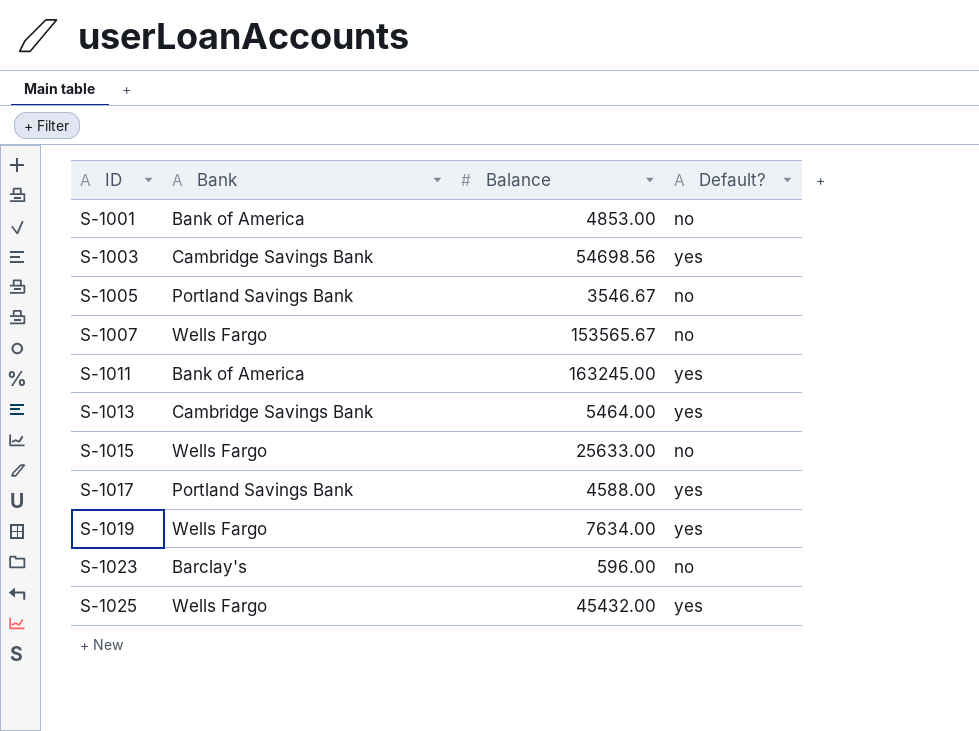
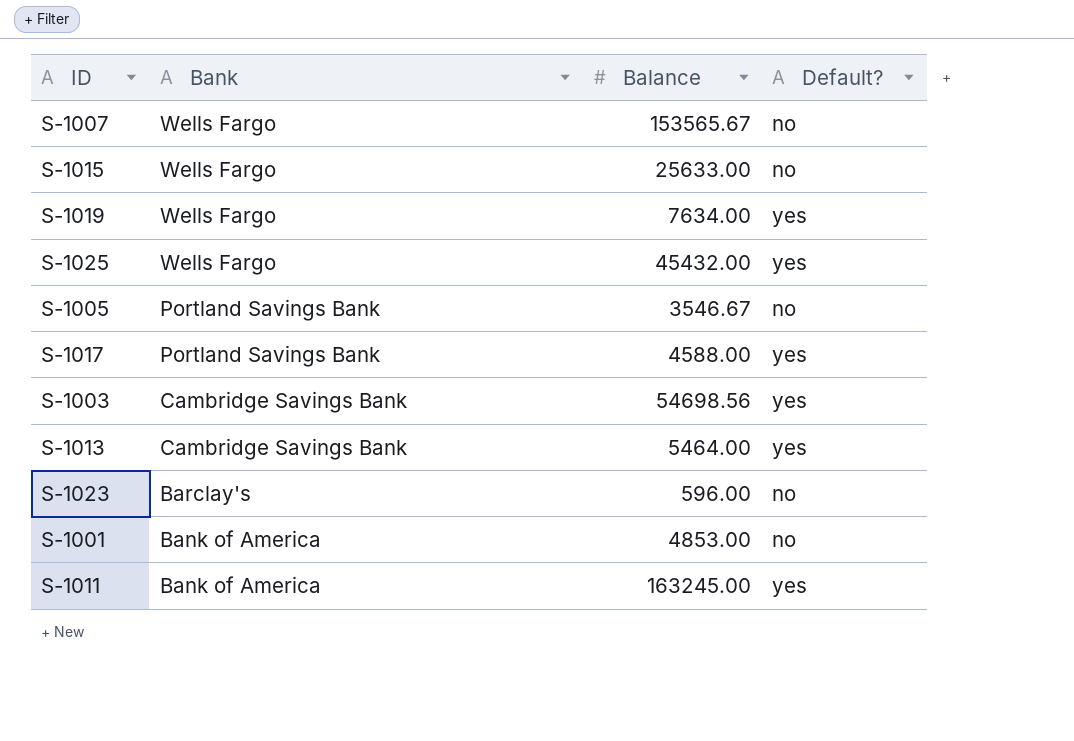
row order: ID ascending -> Bank descending

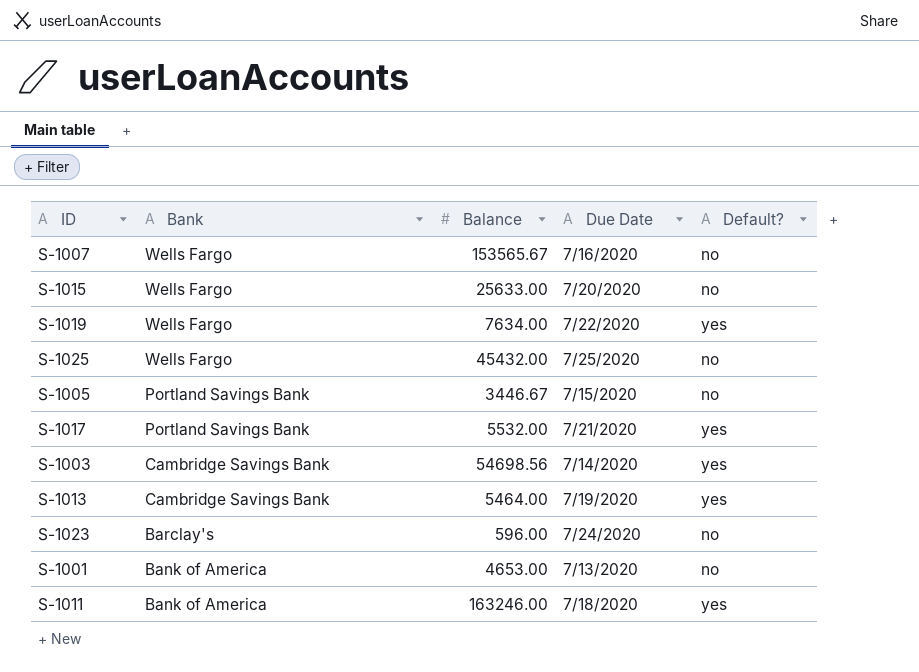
column Due Date | position: none -> 4
S-1025 | Default?: yes -> no
S-1005 | Balance: 3546.67 -> 3446.67
S-1017 | Balance: 4588.00 -> 5532.00
S-1001 | Balance: 4853.00 -> 4653.00
S-1011 | Balance: 163245.00 -> 163246.00

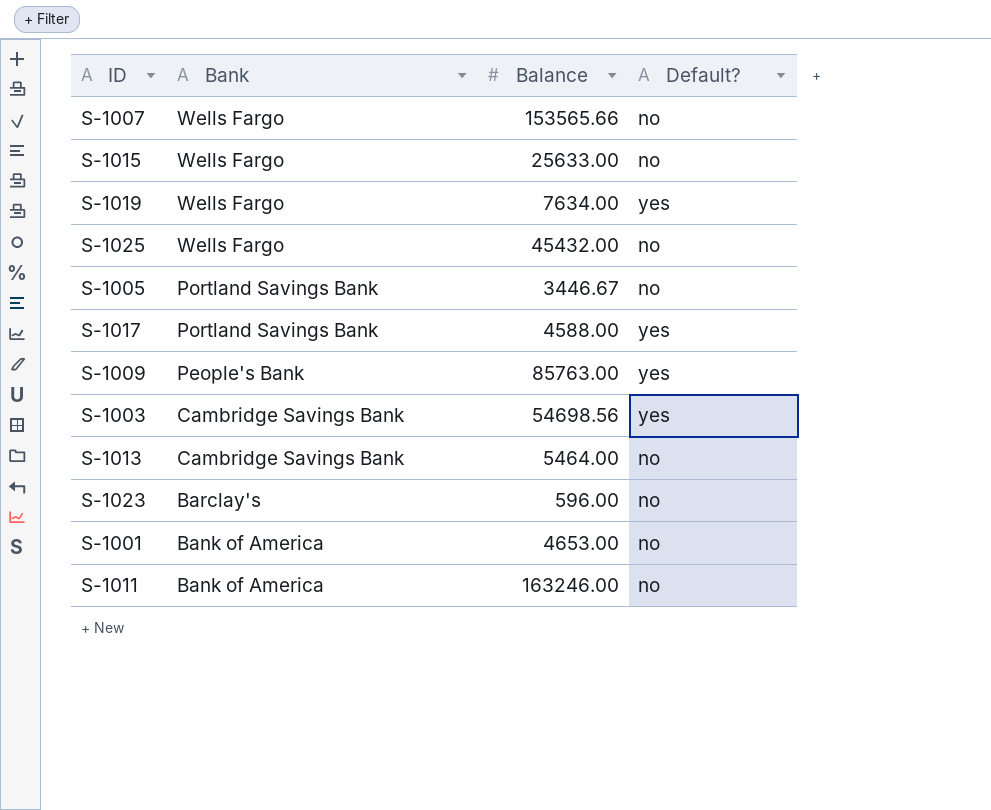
column Due Date | position: 4 -> none
S-1007 | Balance: 153565.67 -> 153565.66
S-1017 | Balance: 5532.00 -> 4588.00
row S-1009: none -> People's Bank | 85763.00 | yes
S-1013 | Default?: yes -> no
S-1011 | Default?: yes -> no

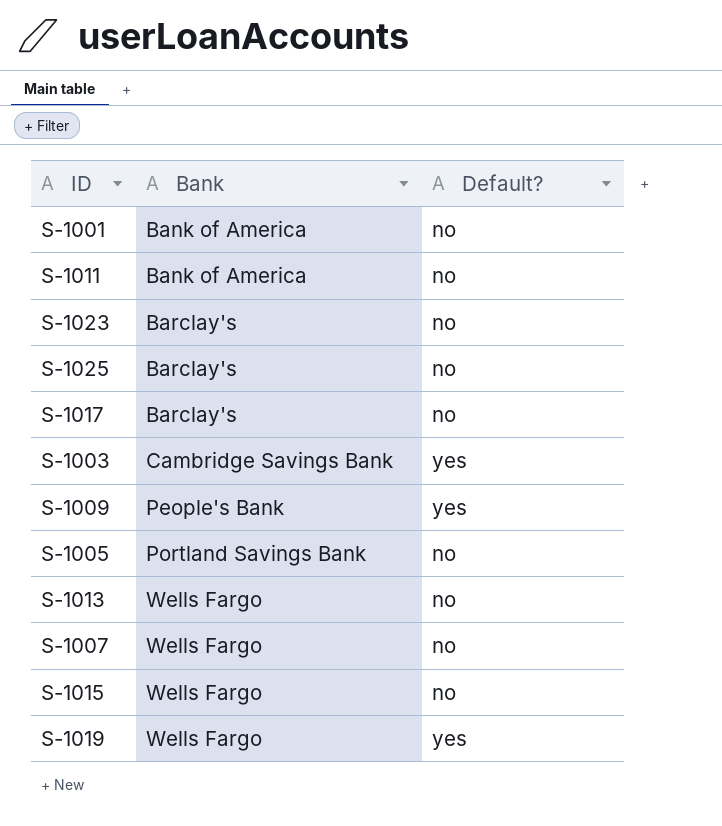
row order: Bank descending -> Bank ascending
column Balance | position: 3 -> none
S-1025 | Bank: Wells Fargo -> Barclay's
S-1017 | Bank: Portland Savings Bank -> Barclay's
S-1017 | Default?: yes -> no
S-1013 | Bank: Cambridge Savings Bank -> Wells Fargo

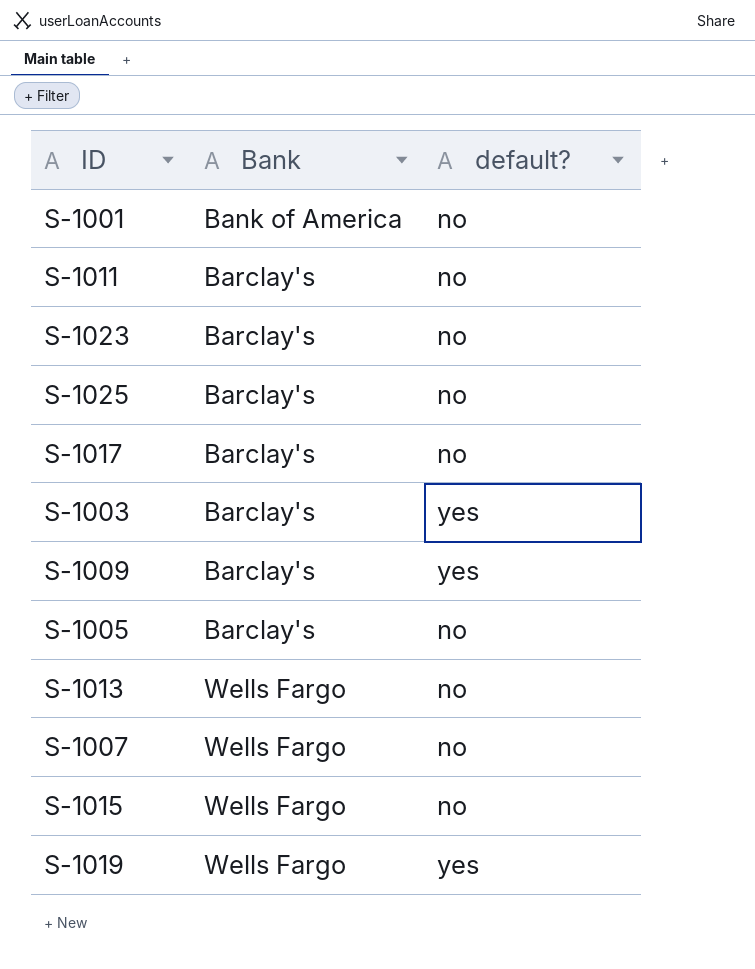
column name: Default? -> default?
S-1011 | Bank: Bank of America -> Barclay's
S-1003 | Bank: Cambridge Savings Bank -> Barclay's
S-1009 | Bank: People's Bank -> Barclay's
S-1005 | Bank: Portland Savings Bank -> Barclay's

